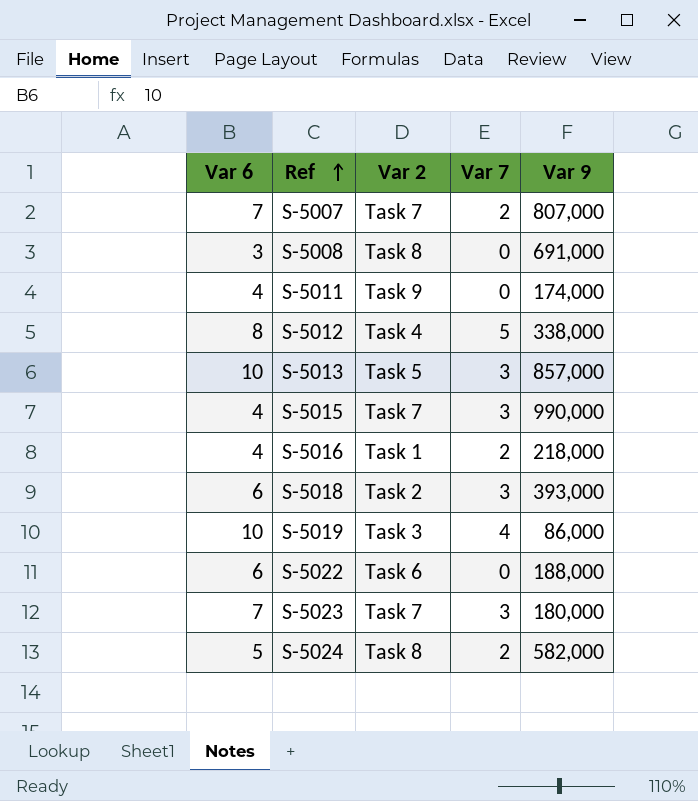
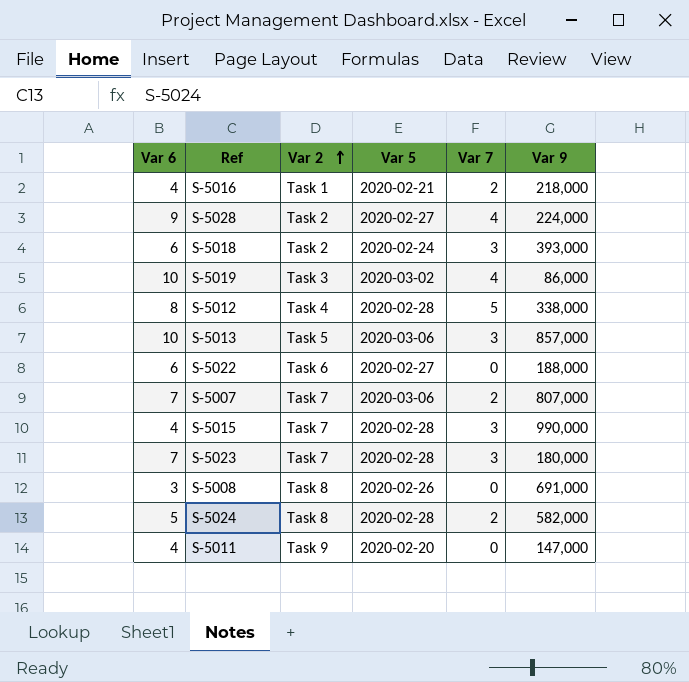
row order: Ref ascending -> Var 2 ascending
column Var 5 | position: none -> 4
row S-5028: none -> 9 | Task 2 | 2020-02-27 | 4 | 224,000
S-5011 | Var 9: 174,000 -> 147,000

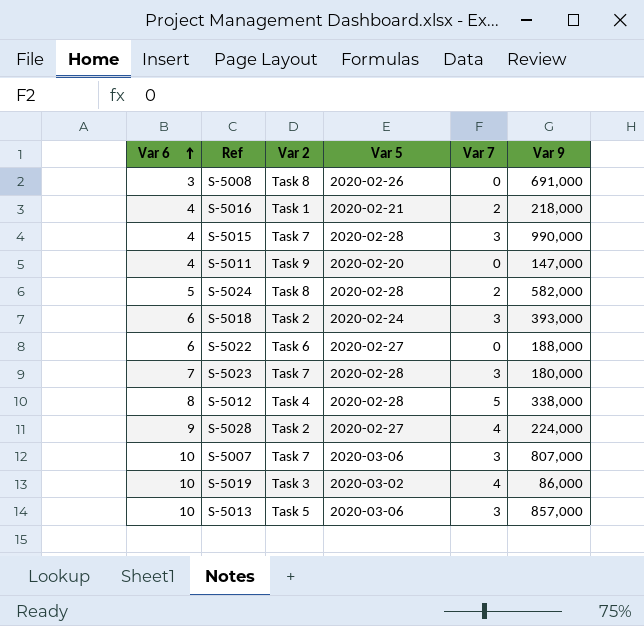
row order: Var 2 ascending -> Var 6 ascending
S-5007 | Var 6: 7 -> 10
S-5007 | Var 7: 2 -> 3

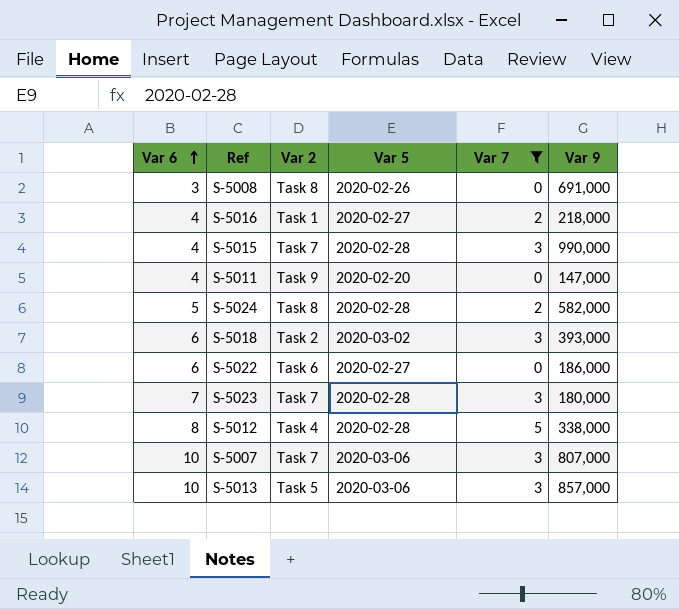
filter: none -> Var 7 != 4
S-5016 | Var 5: 2020-02-21 -> 2020-02-27
S-5018 | Var 5: 2020-02-24 -> 2020-03-02
S-5022 | Var 9: 188,000 -> 186,000

